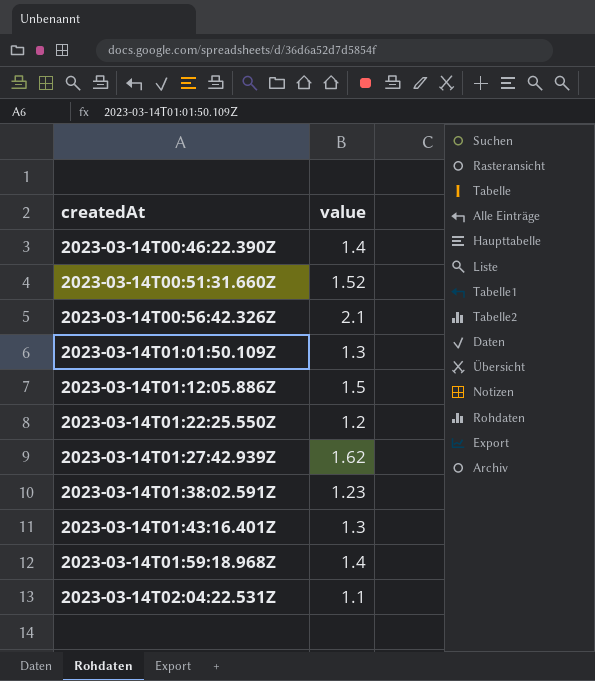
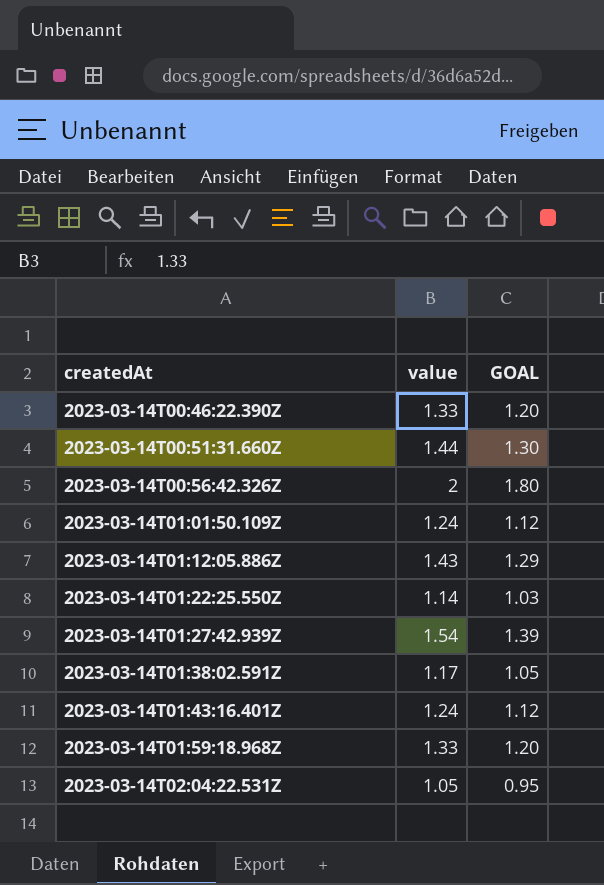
column GOAL | formula: none -> [value] * 0.9
2023-03-14T00:46:22.390Z | value: 1.4 -> 1.33
2023-03-14T00:51:31.660Z | value: 1.52 -> 1.44
2023-03-14T00:56:42.326Z | value: 2.1 -> 2
2023-03-14T01:01:50.109Z | value: 1.3 -> 1.24
2023-03-14T01:12:05.886Z | value: 1.5 -> 1.43
2023-03-14T01:22:25.550Z | value: 1.2 -> 1.14
2023-03-14T01:27:42.939Z | value: 1.62 -> 1.54
2023-03-14T01:38:02.591Z | value: 1.23 -> 1.17
2023-03-14T01:43:16.401Z | value: 1.3 -> 1.24
2023-03-14T01:59:18.968Z | value: 1.4 -> 1.33
2023-03-14T02:04:22.531Z | value: 1.1 -> 1.05

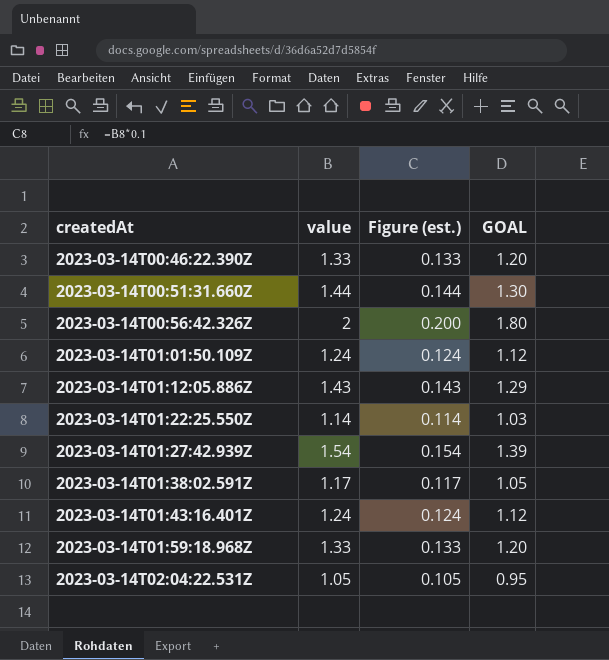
column Figure (est.) | formula: none -> [value] * 0.1

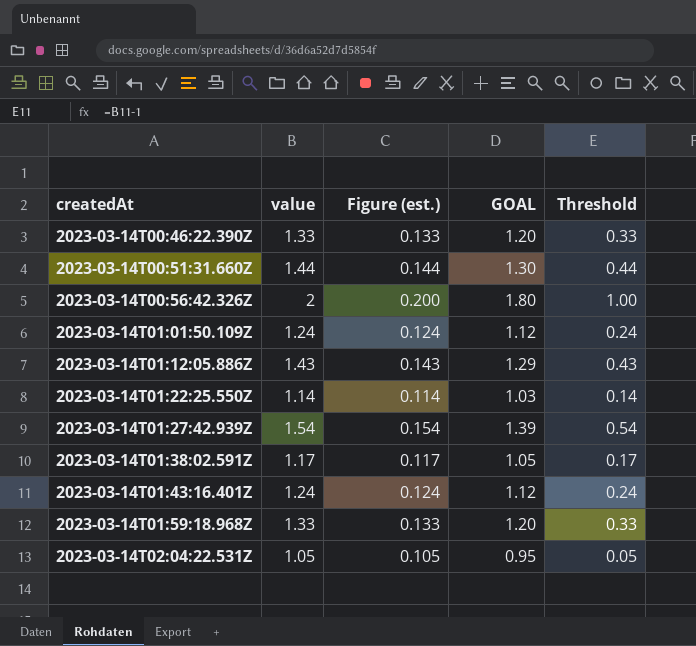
column Threshold | formula: none -> [value] - 1

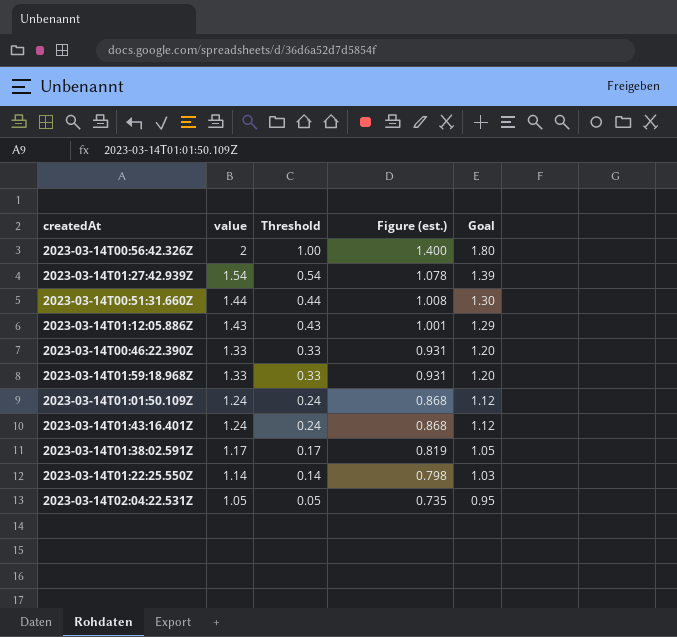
row order: createdAt ascending -> value descending
column Threshold | position: 5 -> 3
column Figure (est.) | formula: [value] * 0.1 -> [value] * 0.7
column name: GOAL -> Goal

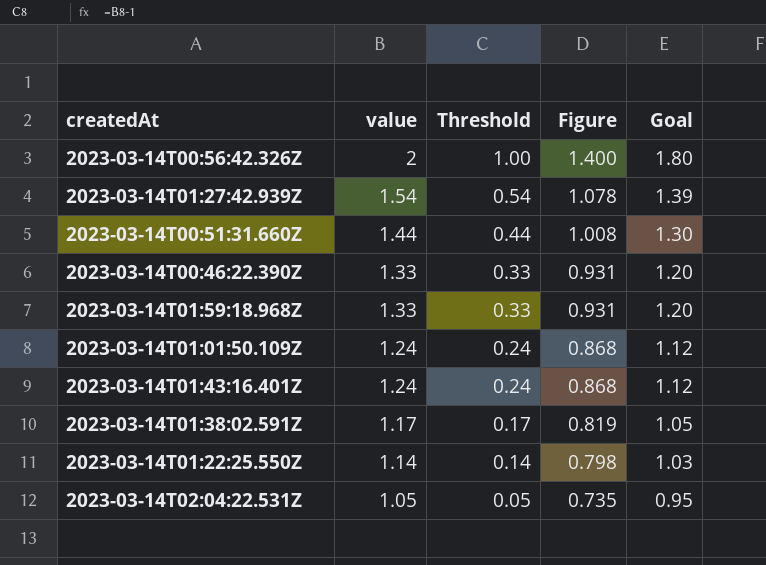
column name: Figure (est.) -> Figure
row 2023-03-14T01:12:05.886Z: 1.43 | 0.43 | 1.001 | 1.29 -> none

